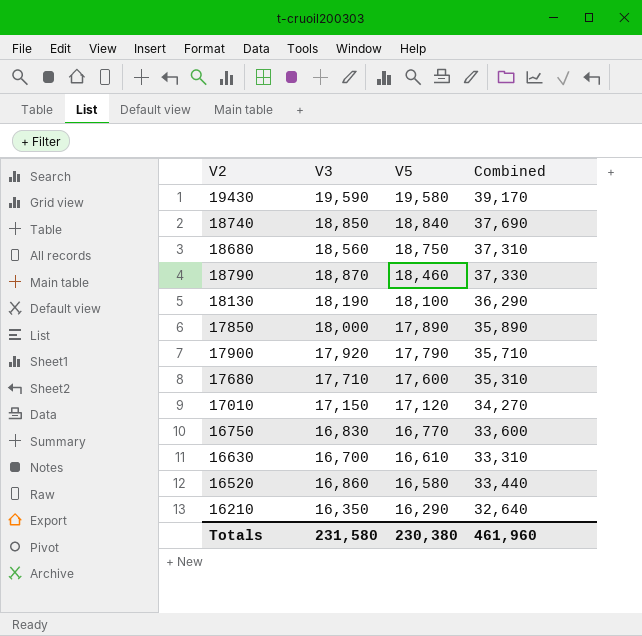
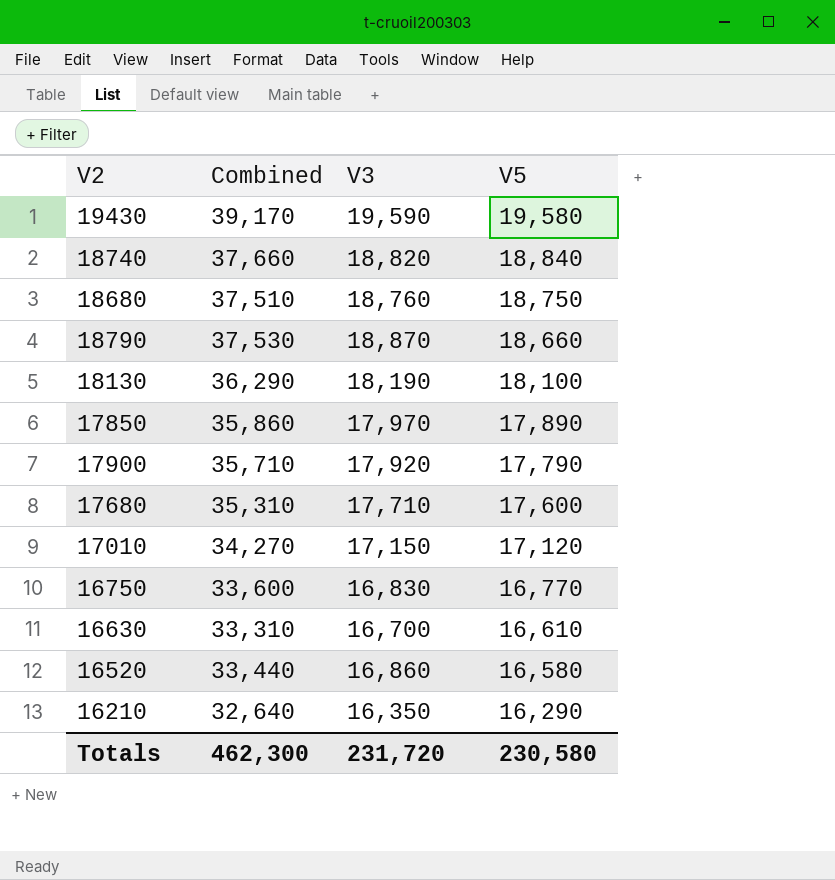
column Combined | position: 4 -> 2
18740 | Combined: 37,690 -> 37,660
18740 | V3: 18,850 -> 18,820
18680 | Combined: 37,310 -> 37,510
18680 | V3: 18,560 -> 18,760
18790 | Combined: 37,330 -> 37,530
18790 | V5: 18,460 -> 18,660
17850 | Combined: 35,890 -> 35,860
17850 | V3: 18,000 -> 17,970
Totals | Combined: 461,960 -> 462,300
Totals | V3: 231,580 -> 231,720
Totals | V5: 230,380 -> 230,580

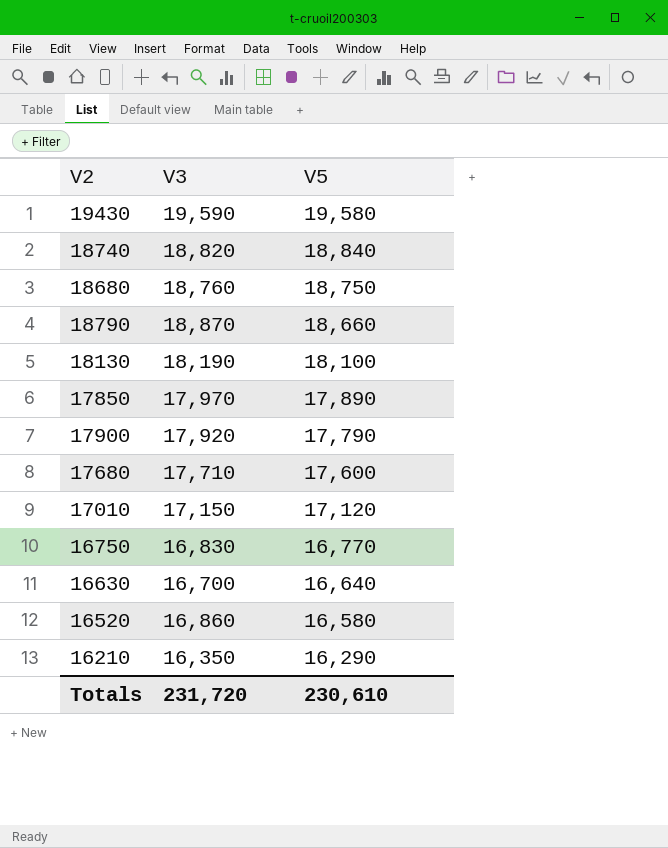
column Combined | formula: [V3] + [V5] -> none
16630 | V5: 16,610 -> 16,640
Totals | V5: 230,580 -> 230,610

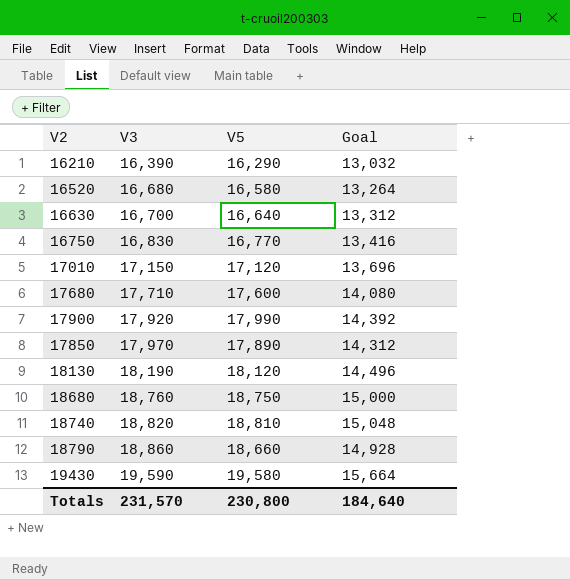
row order: V5 descending -> V3 ascending
column Goal | formula: none -> [V5] * 0.8
16210 | V3: 16,350 -> 16,390
16520 | V3: 16,860 -> 16,680
17900 | V5: 17,790 -> 17,990
18130 | V5: 18,100 -> 18,120
18740 | V5: 18,840 -> 18,810
18790 | V3: 18,870 -> 18,860
Totals | V3: 231,720 -> 231,570
Totals | V5: 230,610 -> 230,800

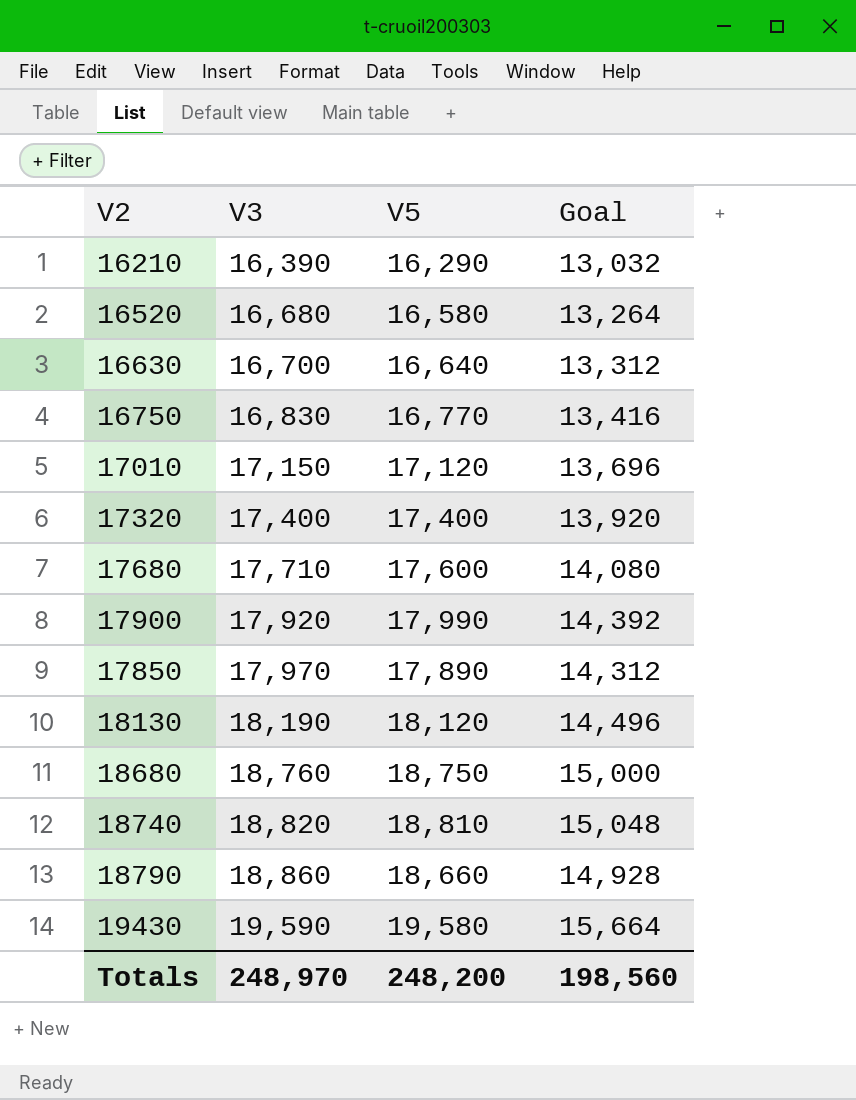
row 17320: none -> 17,400 | 17,400 | 13,920
Totals | V3: 231,570 -> 248,970
Totals | V5: 230,800 -> 248,200
Totals | Goal: 184,640 -> 198,560

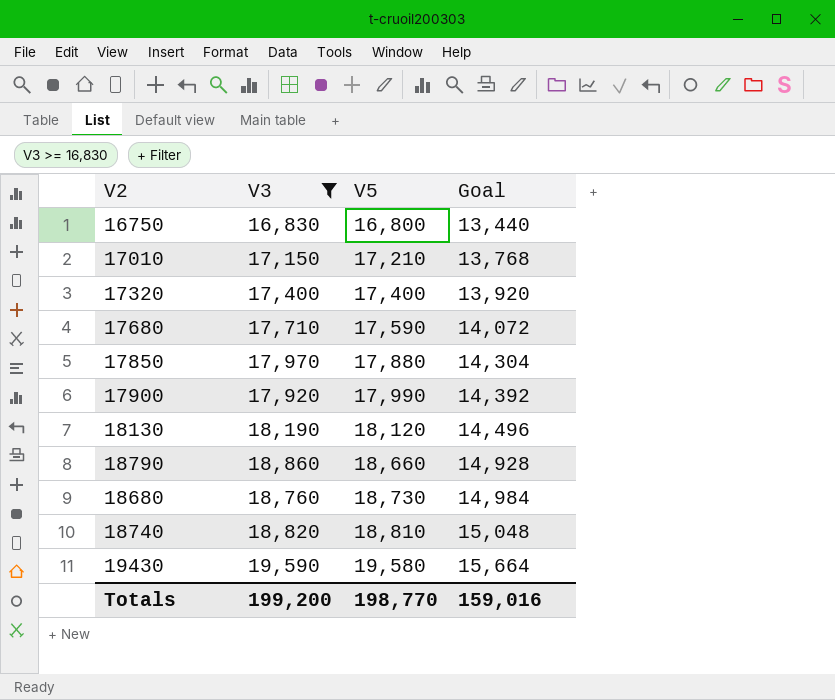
filter: none -> V3 >= 16,830
row order: V3 ascending -> V5 ascending
16750 | V5: 16,770 -> 16,800
16750 | Goal: 13,416 -> 13,440
17010 | V5: 17,120 -> 17,210
17010 | Goal: 13,696 -> 13,768
17680 | V5: 17,600 -> 17,590
17680 | Goal: 14,080 -> 14,072
17850 | V5: 17,890 -> 17,880
17850 | Goal: 14,312 -> 14,304
18680 | V5: 18,750 -> 18,730
18680 | Goal: 15,000 -> 14,984
Totals | V3: 248,970 -> 199,200
Totals | V5: 248,200 -> 198,770
Totals | Goal: 198,560 -> 159,016

